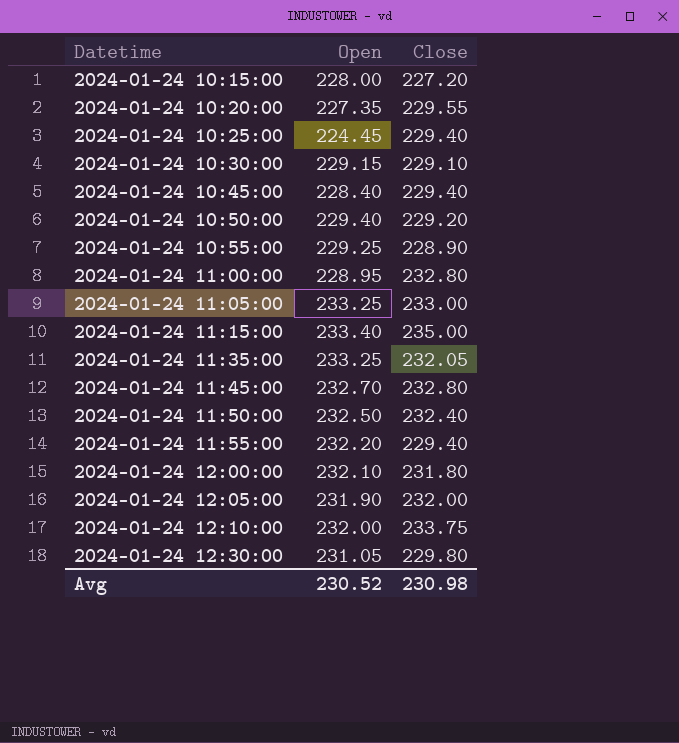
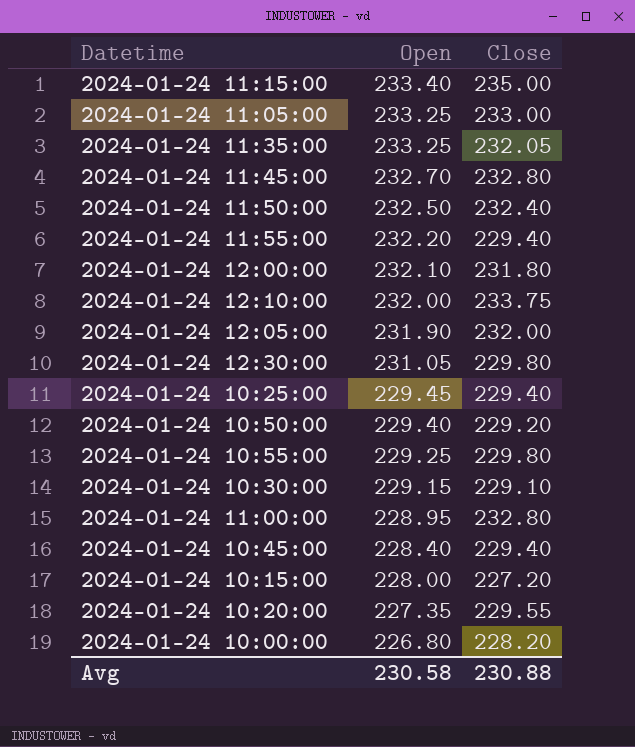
row order: Datetime ascending -> Open descending
2024-01-24 10:25:00 | Open: 224.45 -> 229.45
2024-01-24 10:55:00 | Close: 228.90 -> 229.80
row 2024-01-24 10:00:00: none -> 226.80 | 228.20
Avg | Open: 230.52 -> 230.58
Avg | Close: 230.98 -> 230.88

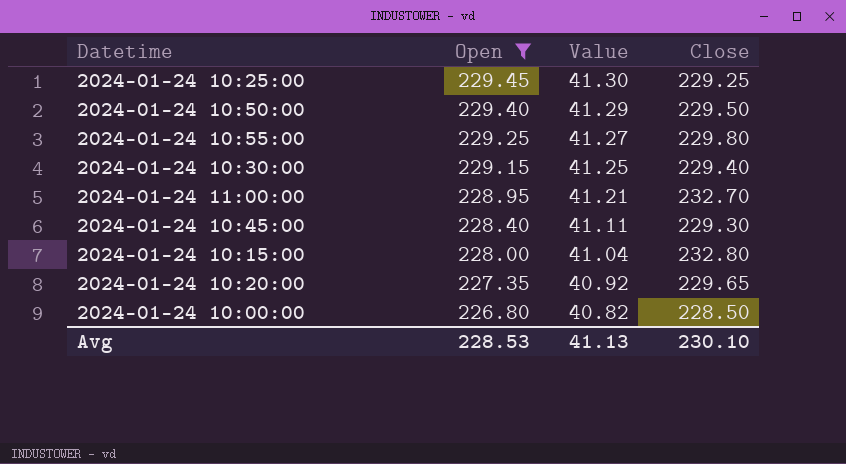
filter: none -> Open <= 229.45
column Value | formula: none -> [Open] * 0.18
2024-01-24 10:25:00 | Close: 229.40 -> 229.25
2024-01-24 10:50:00 | Close: 229.20 -> 229.50
2024-01-24 10:30:00 | Close: 229.10 -> 229.40
2024-01-24 11:00:00 | Close: 232.80 -> 232.70
2024-01-24 10:45:00 | Close: 229.40 -> 229.30
2024-01-24 10:15:00 | Close: 227.20 -> 232.80
2024-01-24 10:20:00 | Close: 229.55 -> 229.65
2024-01-24 10:00:00 | Close: 228.20 -> 228.50
Avg | Open: 230.58 -> 228.53
Avg | Close: 230.88 -> 230.10

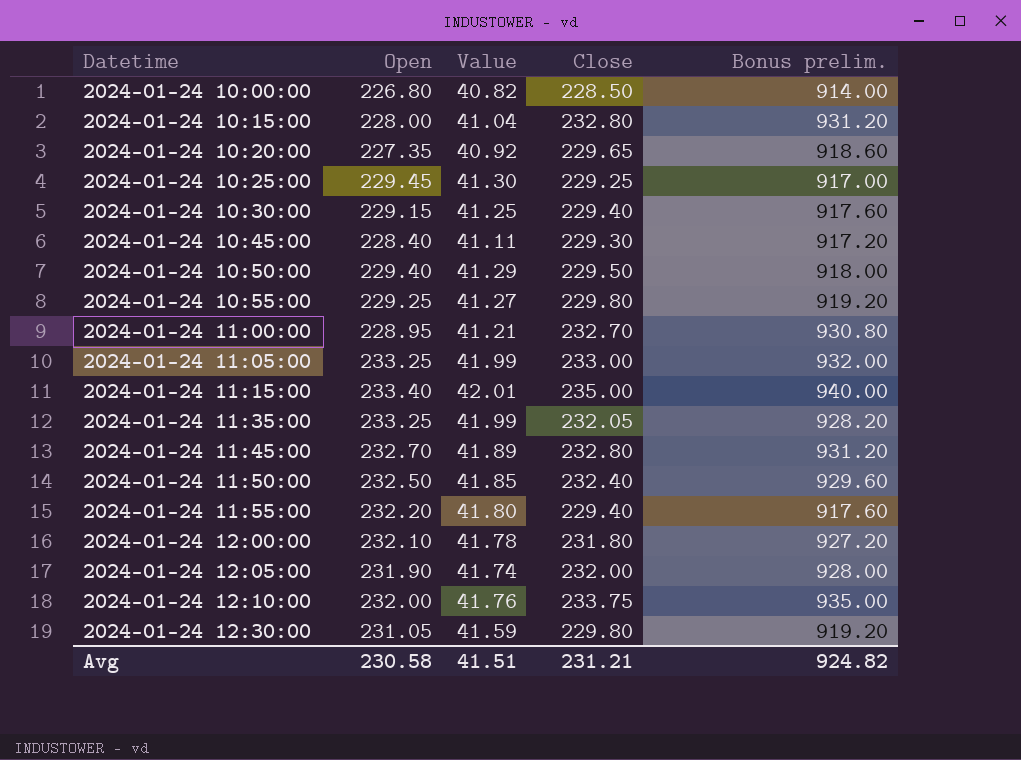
filter: Open <= 229.45 -> none
row order: Open descending -> Datetime ascending
column Bonus prelim. | formula: none -> [Close] * 4
Avg | Open: 228.53 -> 230.58
Avg | Value: 41.13 -> 41.51
Avg | Close: 230.10 -> 231.21

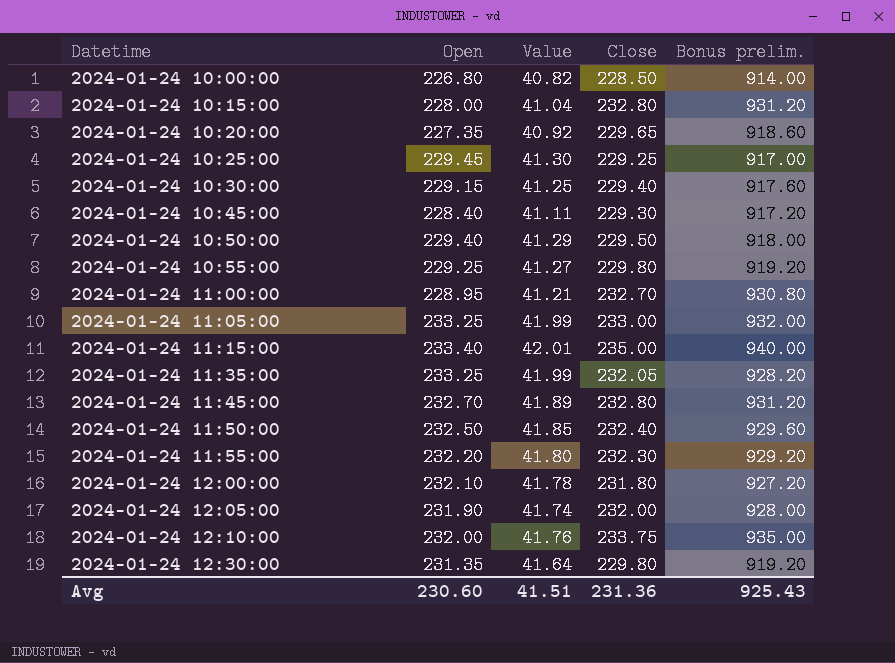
2024-01-24 11:55:00 | Close: 229.40 -> 232.30
2024-01-24 11:55:00 | Bonus prelim.: 917.60 -> 929.20
2024-01-24 12:30:00 | Open: 231.05 -> 231.35
2024-01-24 12:30:00 | Value: 41.59 -> 41.64
Avg | Open: 230.58 -> 230.60
Avg | Close: 231.21 -> 231.36
Avg | Bonus prelim.: 924.82 -> 925.43

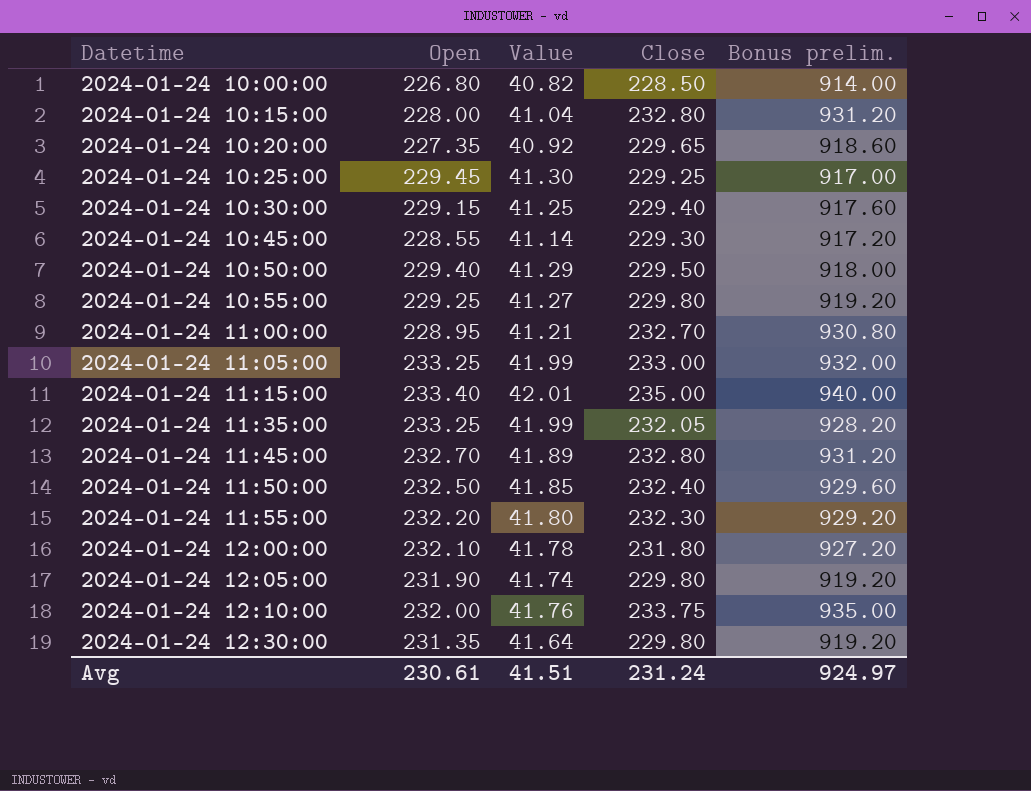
2024-01-24 10:45:00 | Open: 228.40 -> 228.55
2024-01-24 10:45:00 | Value: 41.11 -> 41.14
2024-01-24 12:05:00 | Close: 232.00 -> 229.80
2024-01-24 12:05:00 | Bonus prelim.: 928.00 -> 919.20
Avg | Open: 230.60 -> 230.61
Avg | Close: 231.36 -> 231.24
Avg | Bonus prelim.: 925.43 -> 924.97

